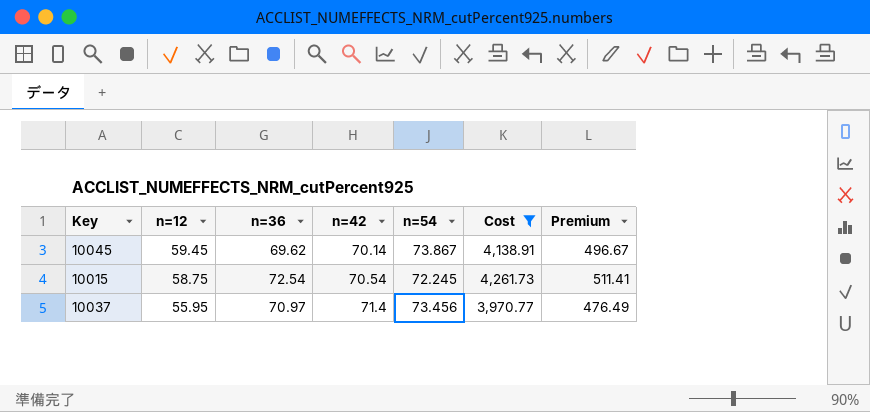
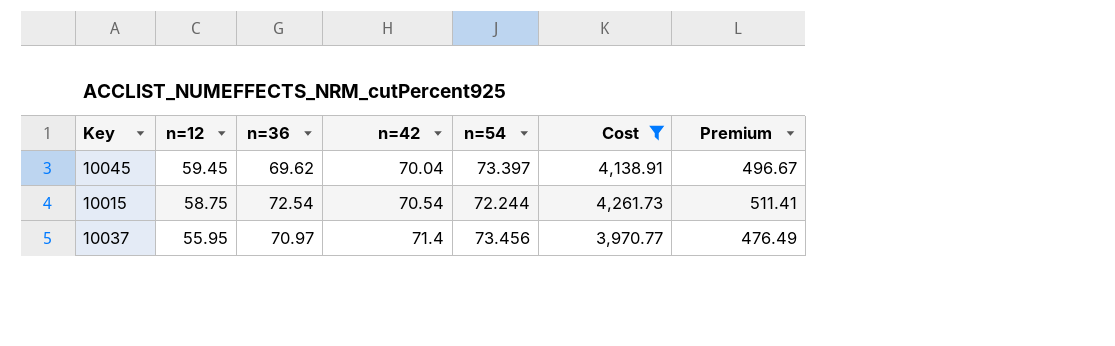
10045 | n=42: 70.14 -> 70.04
10045 | n=54: 73.867 -> 73.397
10015 | n=54: 72.245 -> 72.244

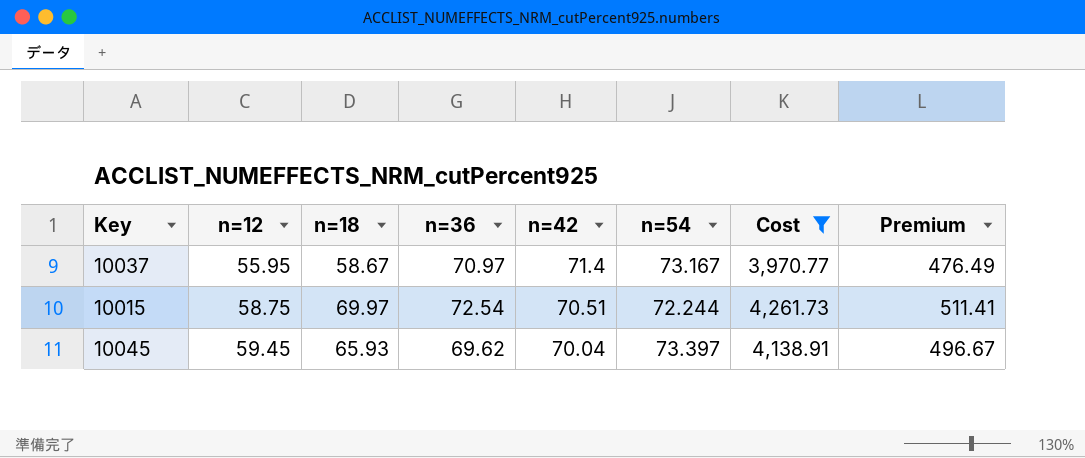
row order: n=12 descending -> n=12 ascending
column n=18 | position: none -> 3
10037 | n=54: 73.456 -> 73.167
10015 | n=42: 70.54 -> 70.51

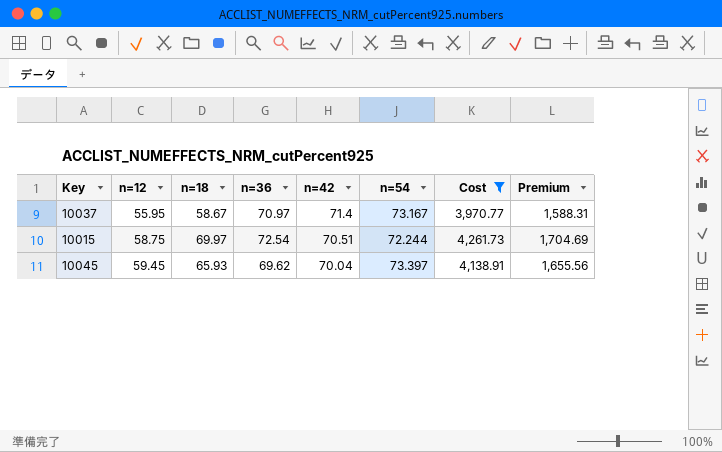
column Premium | formula: [Cost] * 0.12 -> [Cost] * 0.4

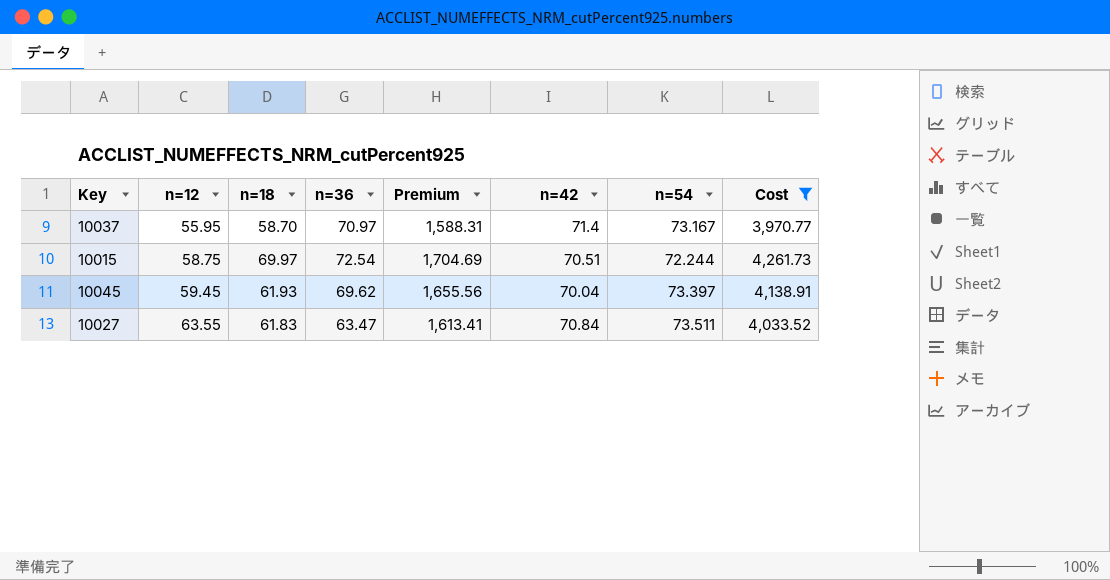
column Premium | position: 8 -> 5
10037 | n=18: 58.67 -> 58.70
10045 | n=18: 65.93 -> 61.93
row 10027: none -> 63.55 | 61.83 | 63.47 | 1,613.41 | 70.84 | 73.511 | 4,033.52

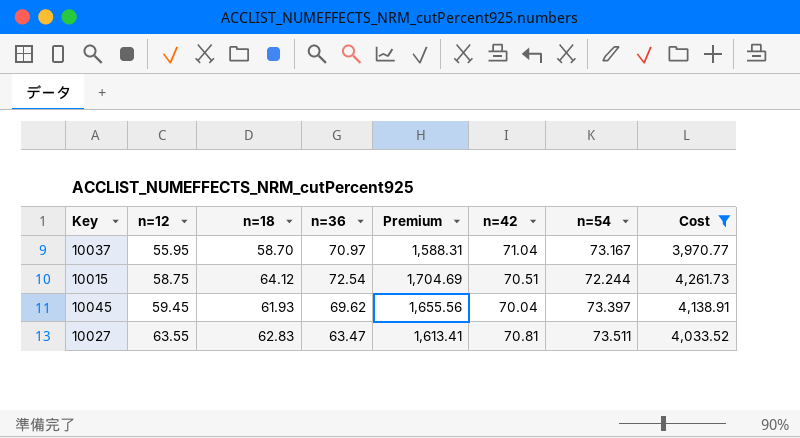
10037 | n=42: 71.4 -> 71.04
10015 | n=18: 69.97 -> 64.12
10027 | n=18: 61.83 -> 62.83
10027 | n=42: 70.84 -> 70.81

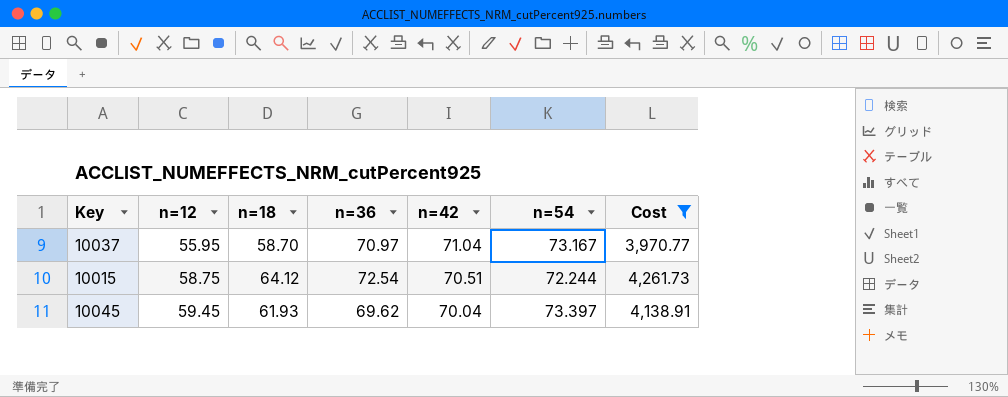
column Premium | formula: [Cost] * 0.4 -> none
row 10027: 63.55 | 62.83 | 63.47 | 1,613.41 | 70.81 | 73.511 | 4,033.52 -> none

